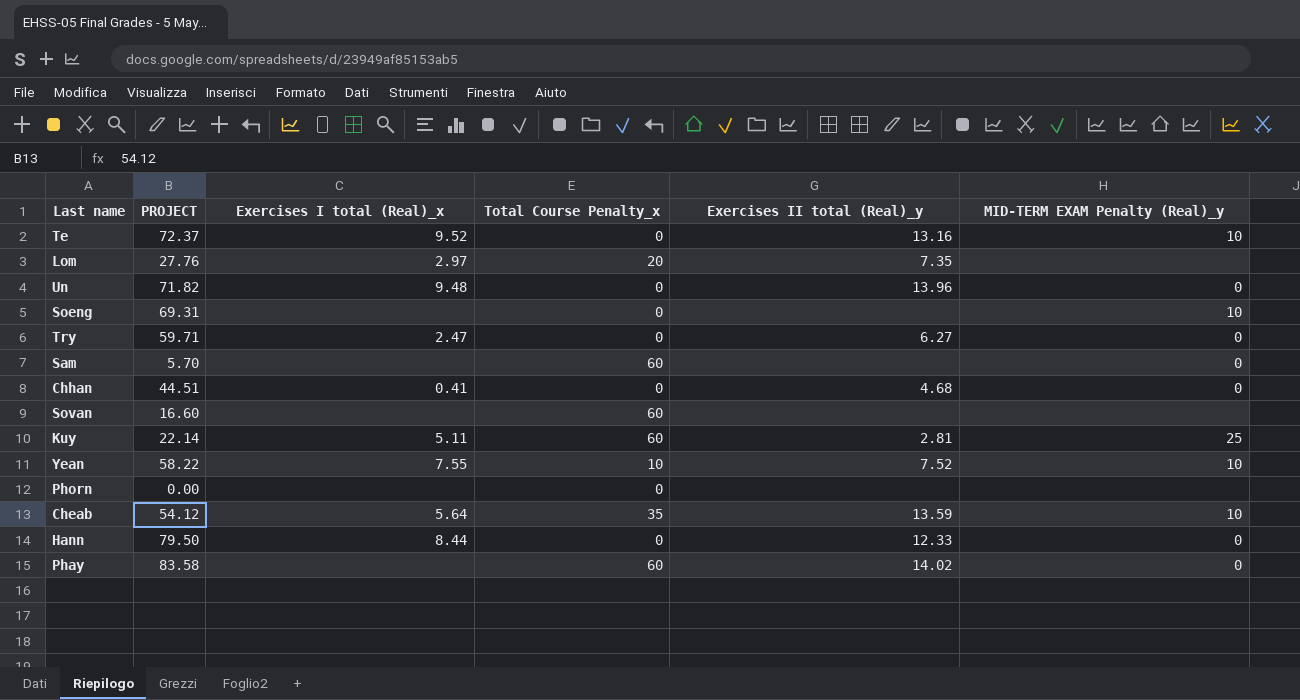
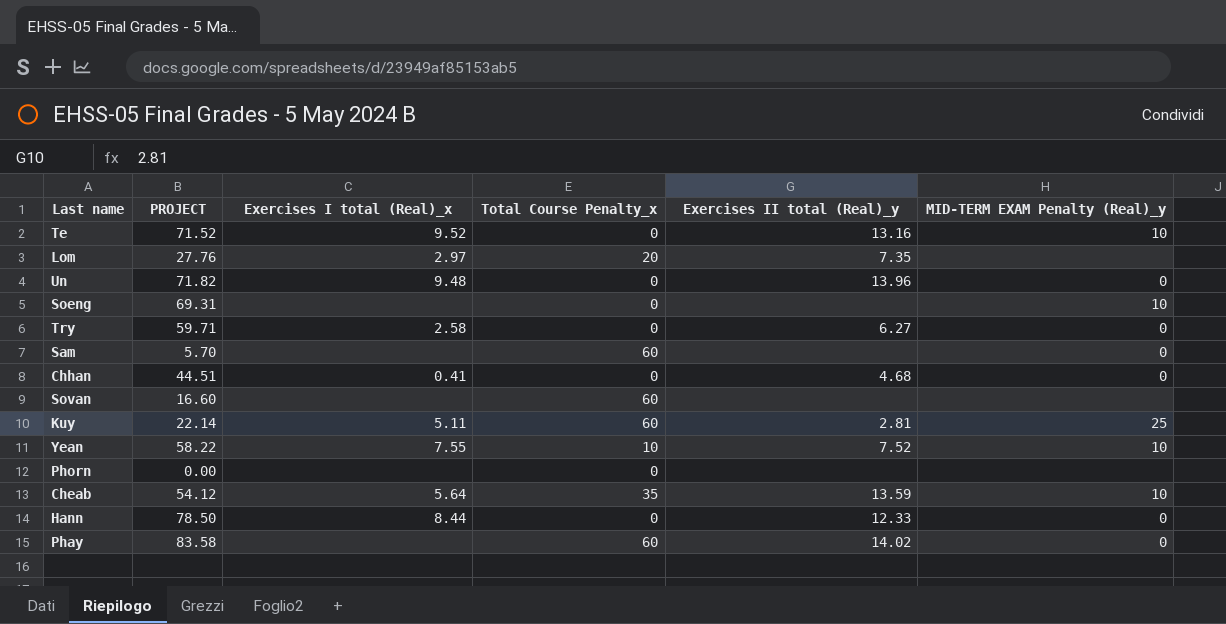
Te | PROJECT: 72.37 -> 71.52
Try | Exercises I total (Real)_x: 2.47 -> 2.58
Hann | PROJECT: 79.50 -> 78.50

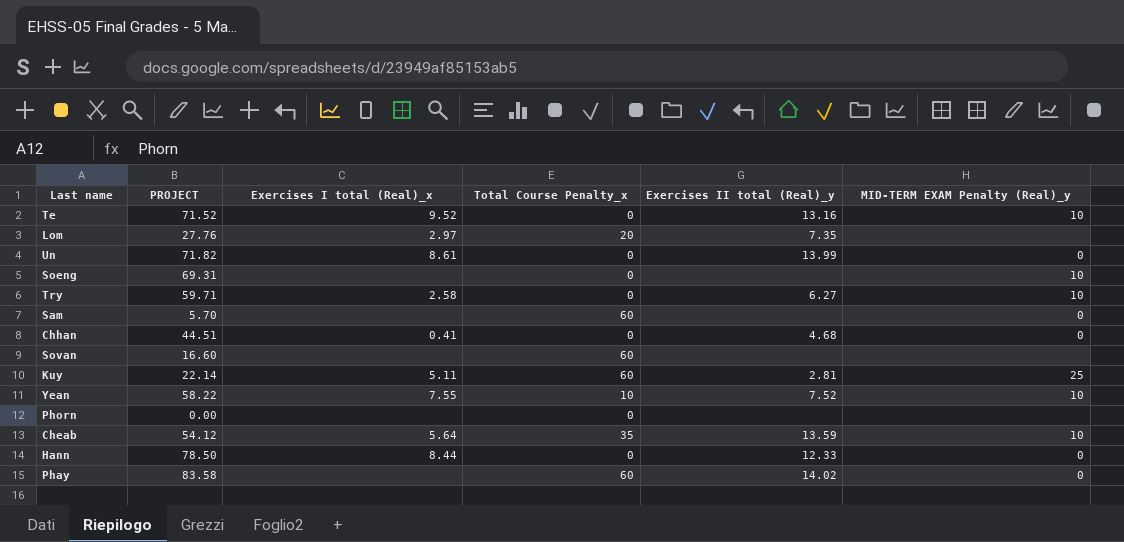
Un | Exercises I total (Real)_x: 9.48 -> 8.61
Un | Exercises II total (Real)_y: 13.96 -> 13.99
Try | MID-TERM EXAM Penalty (Real)_y: 0 -> 10

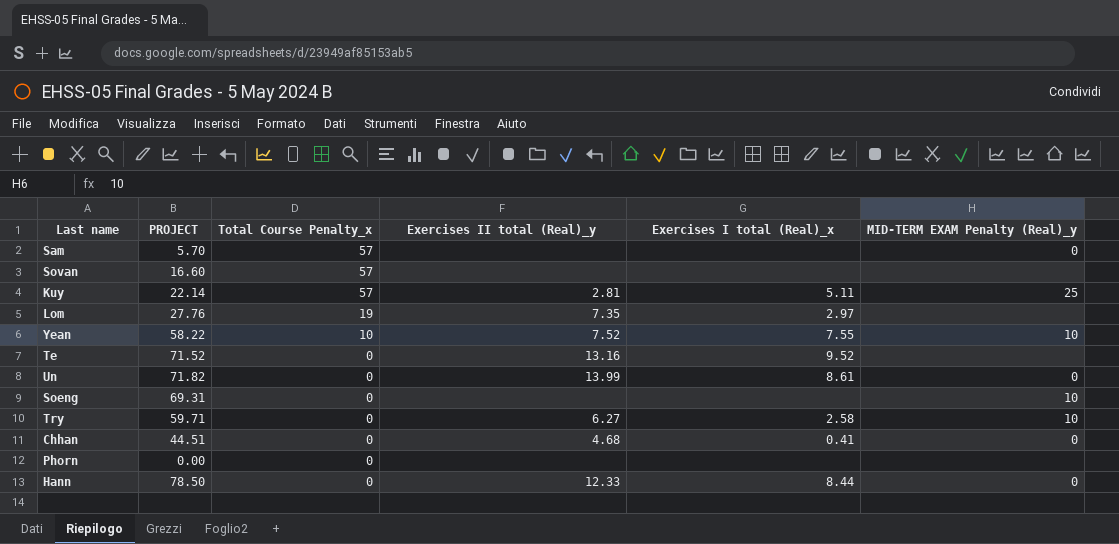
row order: none -> Total Course Penalty_x descending
column Exercises I total (Real)_x | position: 3 -> 5
row Cheab: 54.12 | 5.64 | 35 | 13.59 | 10 -> none
row Phay: 83.58 | none | 60 | 14.02 | 0 -> none
Sam | Total Course Penalty_x: 60 -> 57
Sovan | Total Course Penalty_x: 60 -> 57
Kuy | Total Course Penalty_x: 60 -> 57
Lom | Total Course Penalty_x: 20 -> 19
Te | MID-TERM EXAM Penalty (Real)_y: 10 -> none

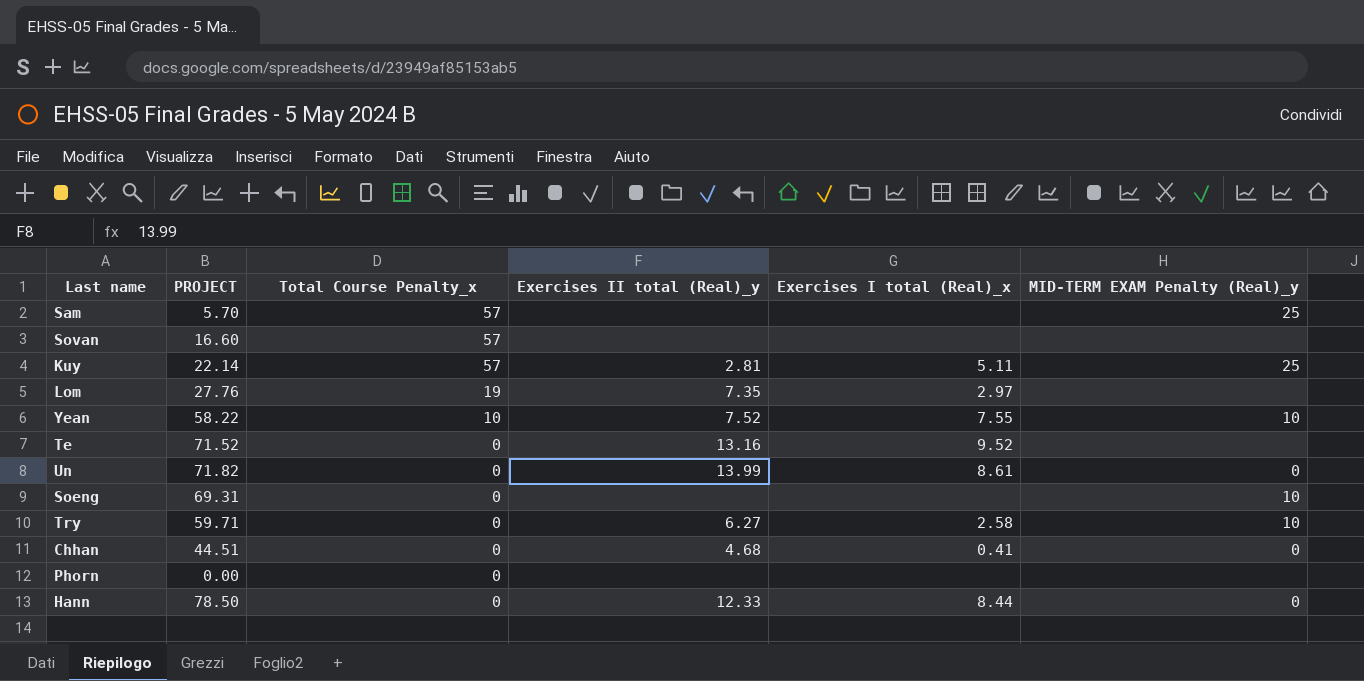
Sam | MID-TERM EXAM Penalty (Real)_y: 0 -> 25

